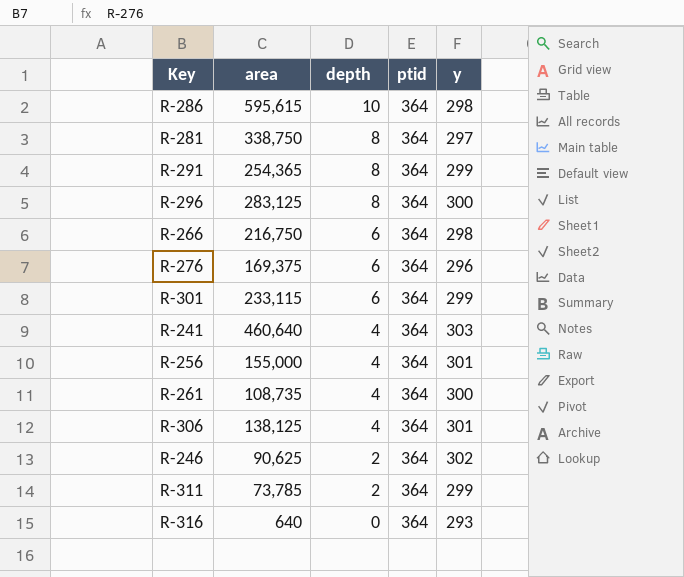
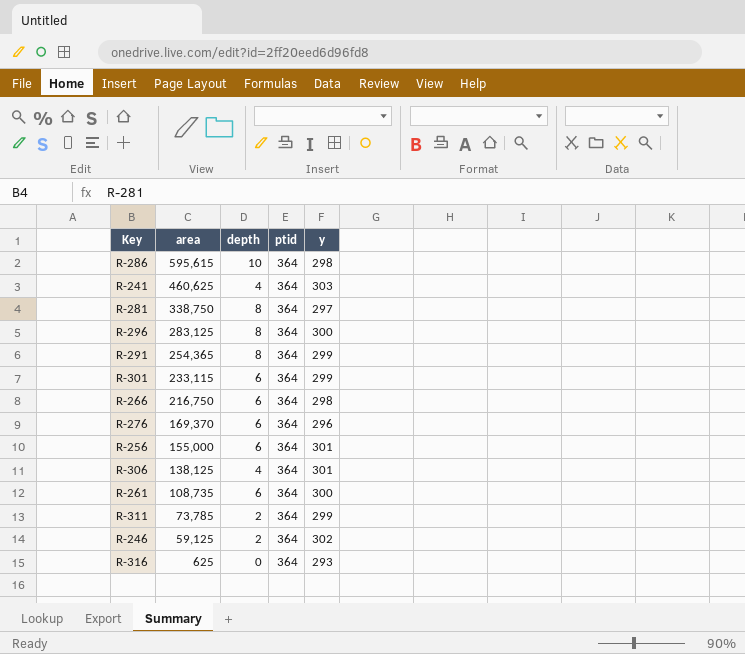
row order: depth descending -> area descending
R-241 | area: 460,640 -> 460,625
R-276 | area: 169,375 -> 169,370
R-256 | depth: 4 -> 6
R-261 | depth: 4 -> 6
R-246 | area: 90,625 -> 59,125
R-316 | area: 640 -> 625

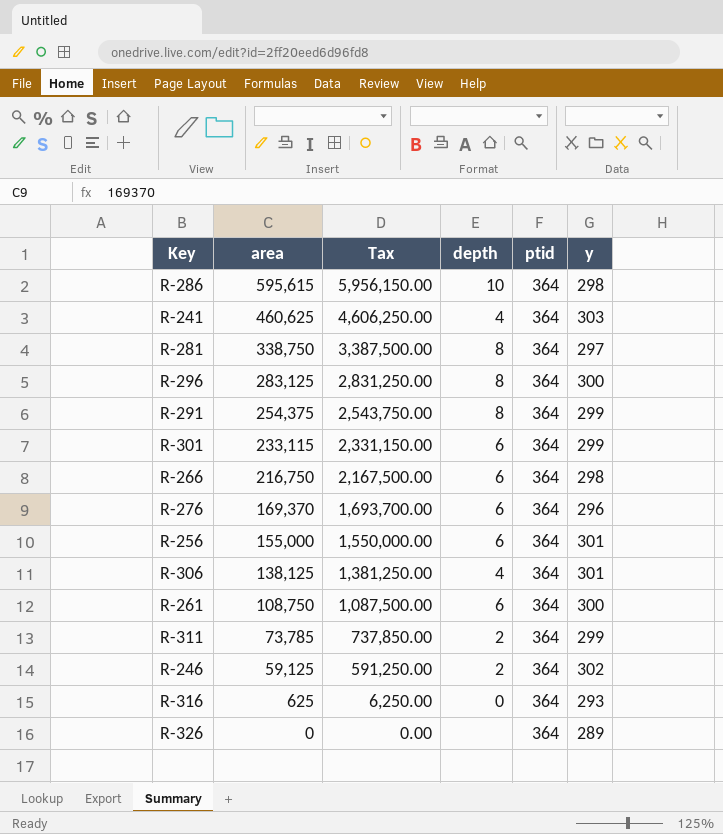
column Tax | formula: none -> [area] * 10
R-291 | area: 254,365 -> 254,375
R-261 | area: 108,735 -> 108,750
row R-326: none -> 0 | 0.00 | none | 364 | 289

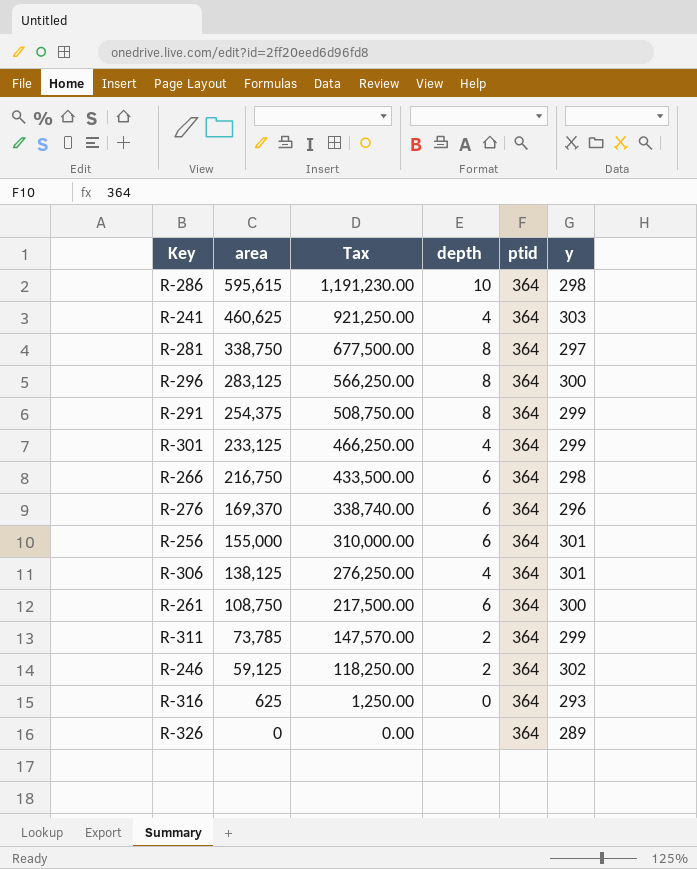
column Tax | formula: [area] * 10 -> [area] * 2
R-301 | area: 233,115 -> 233,125
R-301 | depth: 6 -> 4

